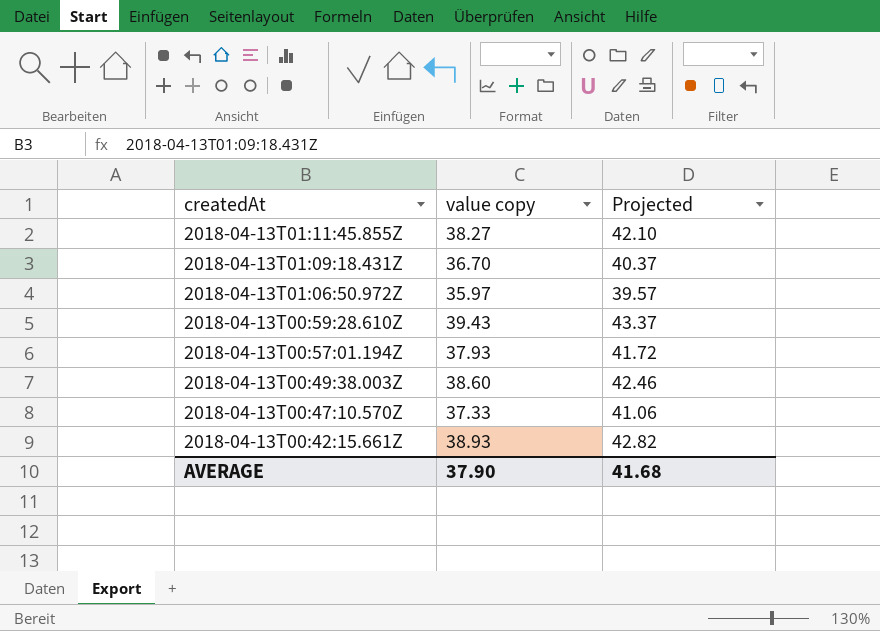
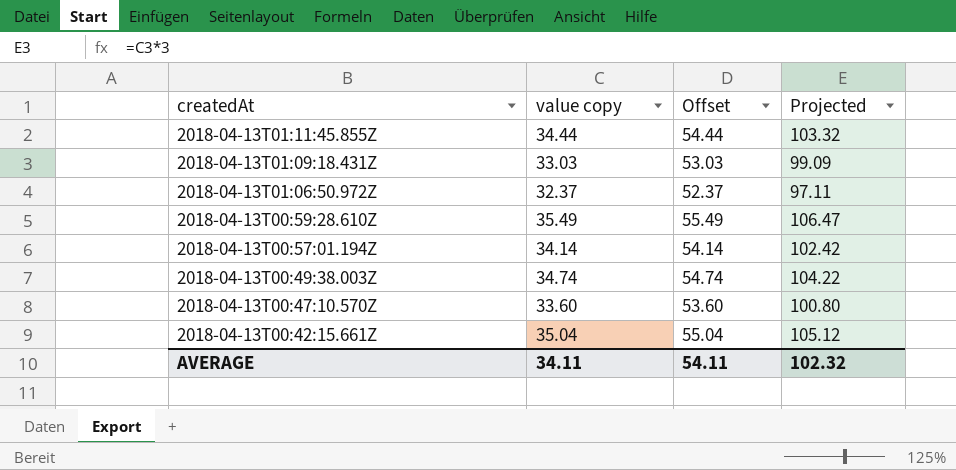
column Offset | formula: none -> [value copy] + 20
column Projected | formula: [value copy] * 1.1 -> [value copy] * 3
2018-04-13T01:11:45.855Z | value copy: 38.27 -> 34.44
2018-04-13T01:09:18.431Z | value copy: 36.70 -> 33.03
2018-04-13T01:06:50.972Z | value copy: 35.97 -> 32.37
2018-04-13T00:59:28.610Z | value copy: 39.43 -> 35.49
2018-04-13T00:57:01.194Z | value copy: 37.93 -> 34.14
2018-04-13T00:49:38.003Z | value copy: 38.60 -> 34.74
2018-04-13T00:47:10.570Z | value copy: 37.33 -> 33.60
2018-04-13T00:42:15.661Z | value copy: 38.93 -> 35.04
AVERAGE | value copy: 37.90 -> 34.11
AVERAGE | Projected: 41.68 -> 102.32

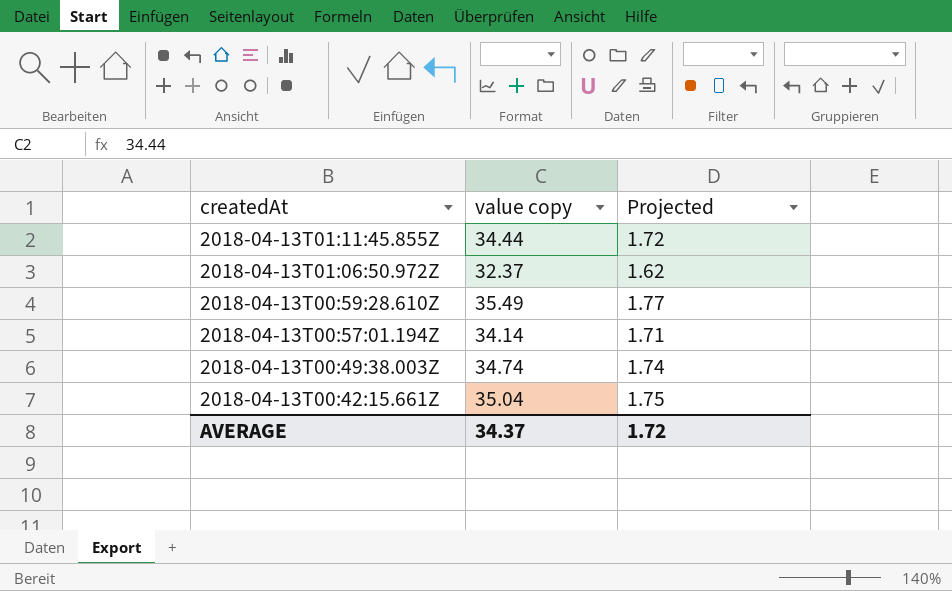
column Offset | formula: [value copy] + 20 -> none
column Projected | formula: [value copy] * 3 -> [value copy] * 0.05
row 2018-04-13T01:09:18.431Z: 33.03 | 53.03 | 99.09 -> none
row 2018-04-13T00:47:10.570Z: 33.60 | 53.60 | 100.80 -> none
AVERAGE | value copy: 34.11 -> 34.37
AVERAGE | Projected: 102.32 -> 1.72

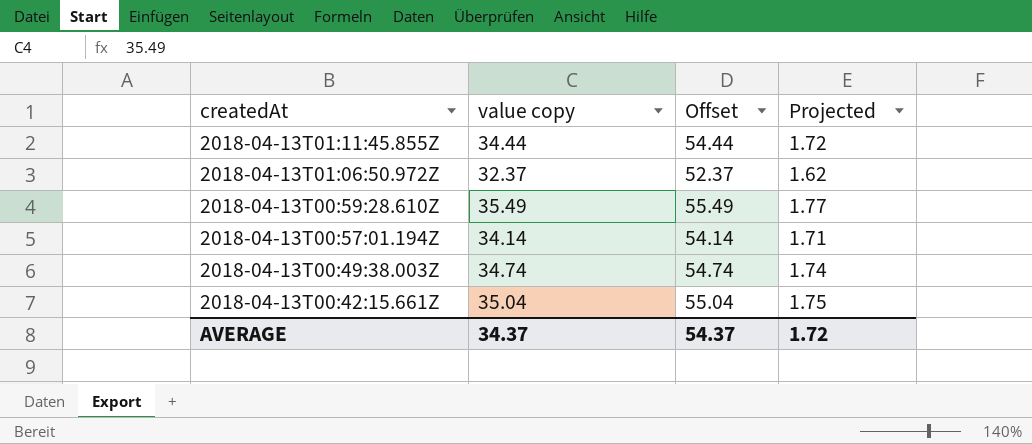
column Offset | formula: none -> [value copy] + 20

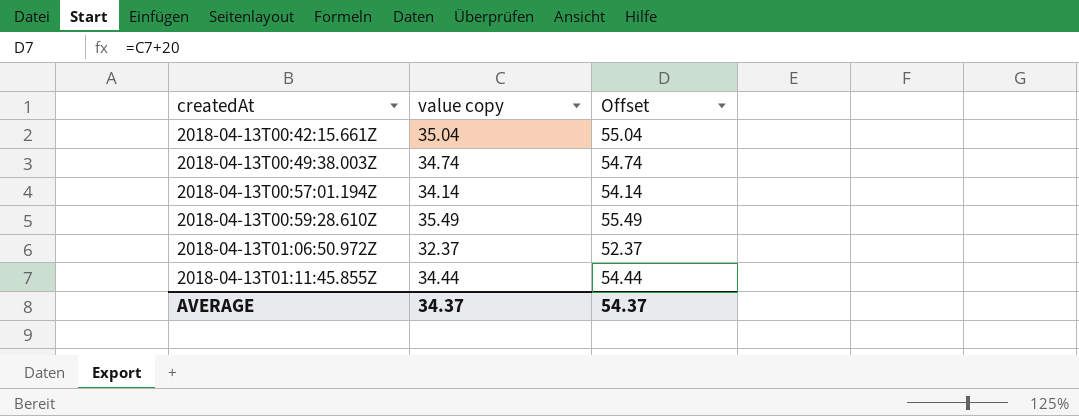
row order: createdAt descending -> createdAt ascending
column Projected | formula: [value copy] * 0.05 -> none

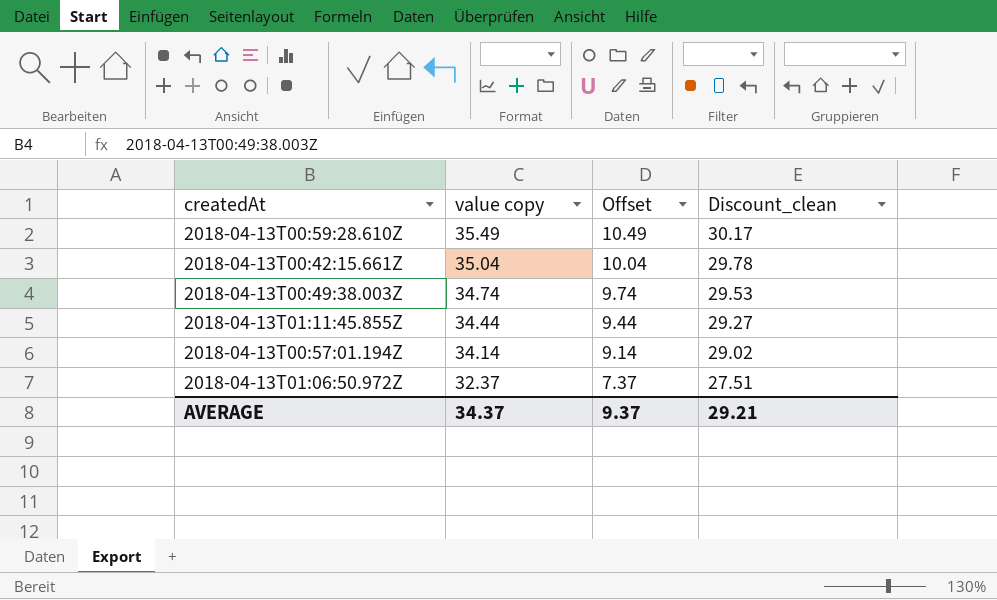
row order: createdAt ascending -> value copy descending
column Offset | formula: [value copy] + 20 -> [value copy] - 25
column Discount_clean | formula: none -> [value copy] * 0.85
AVERAGE | Offset: 54.37 -> 9.37

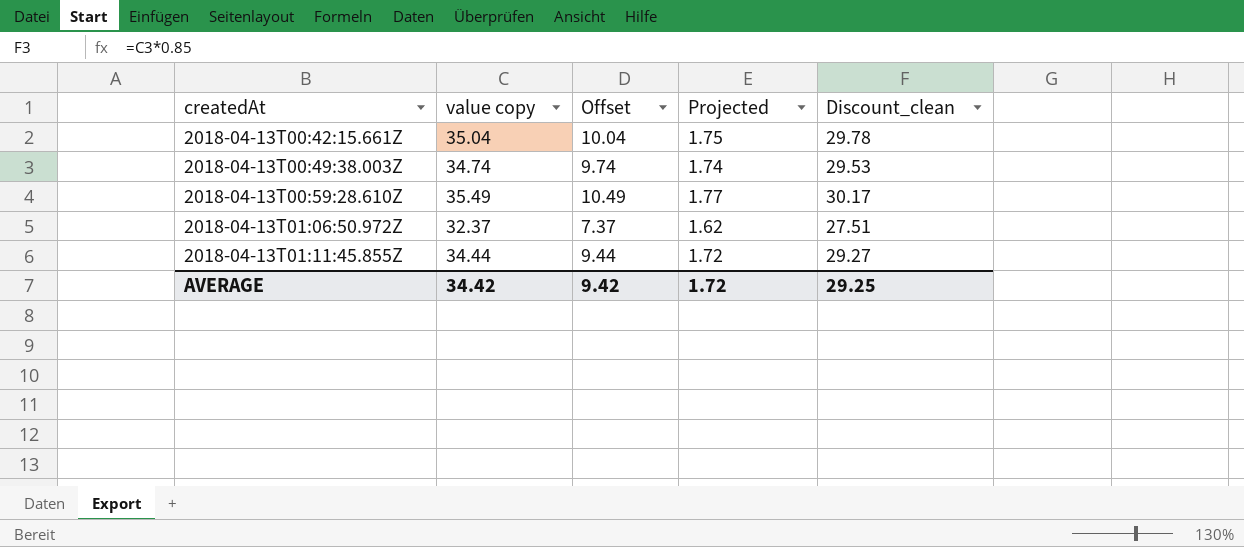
row order: value copy descending -> createdAt ascending
column Projected | formula: none -> [value copy] * 0.05
row 2018-04-13T00:57:01.194Z: 34.14 | 9.14 | 29.02 -> none
AVERAGE | value copy: 34.37 -> 34.42
AVERAGE | Offset: 9.37 -> 9.42
AVERAGE | Discount_clean: 29.21 -> 29.25

